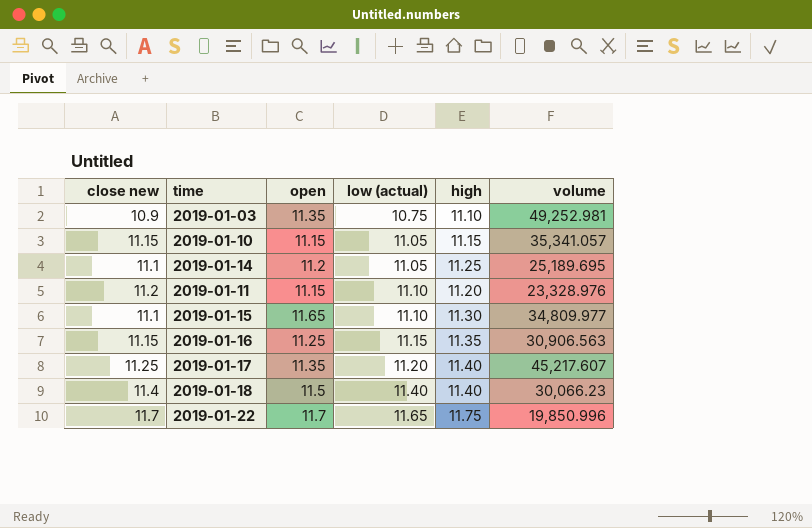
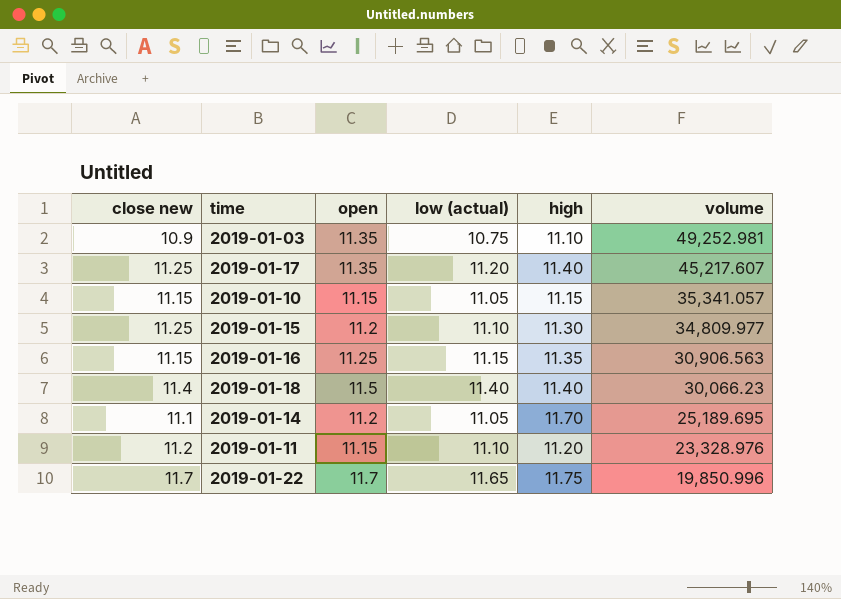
row order: low (actual) ascending -> volume descending
2019-01-15 | close new: 11.1 -> 11.25
2019-01-15 | open: 11.65 -> 11.2
2019-01-14 | high: 11.25 -> 11.70

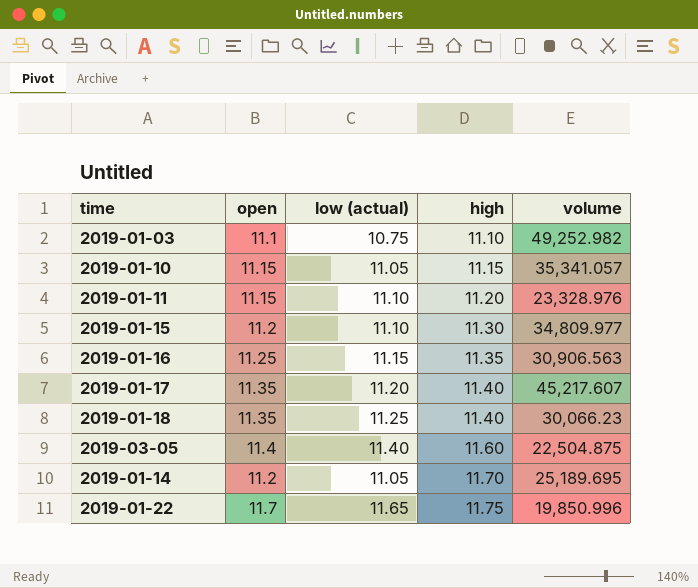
row order: volume descending -> high ascending
column close new | position: 1 -> none
2019-01-03 | open: 11.35 -> 11.1
2019-01-03 | volume: 49,252.981 -> 49,252.982
2019-01-18 | open: 11.5 -> 11.35
2019-01-18 | low (actual): 11.40 -> 11.25
row 2019-03-05: none -> 11.4 | 11.40 | 11.60 | 22,504.875

